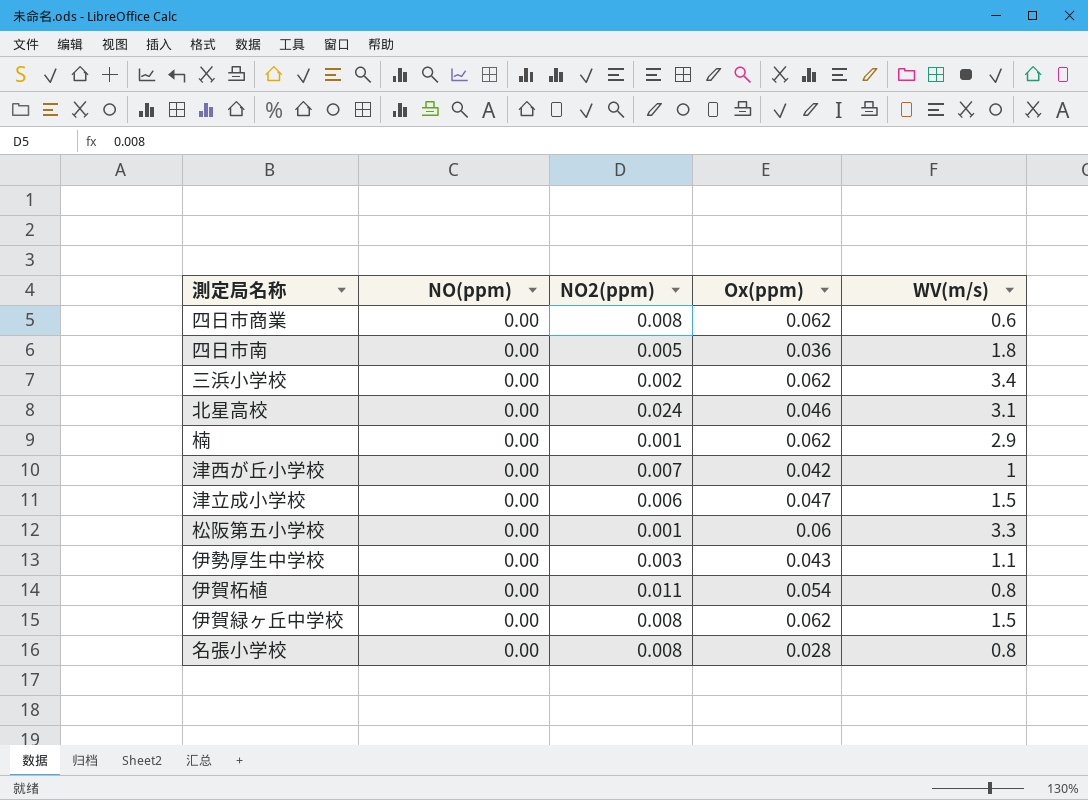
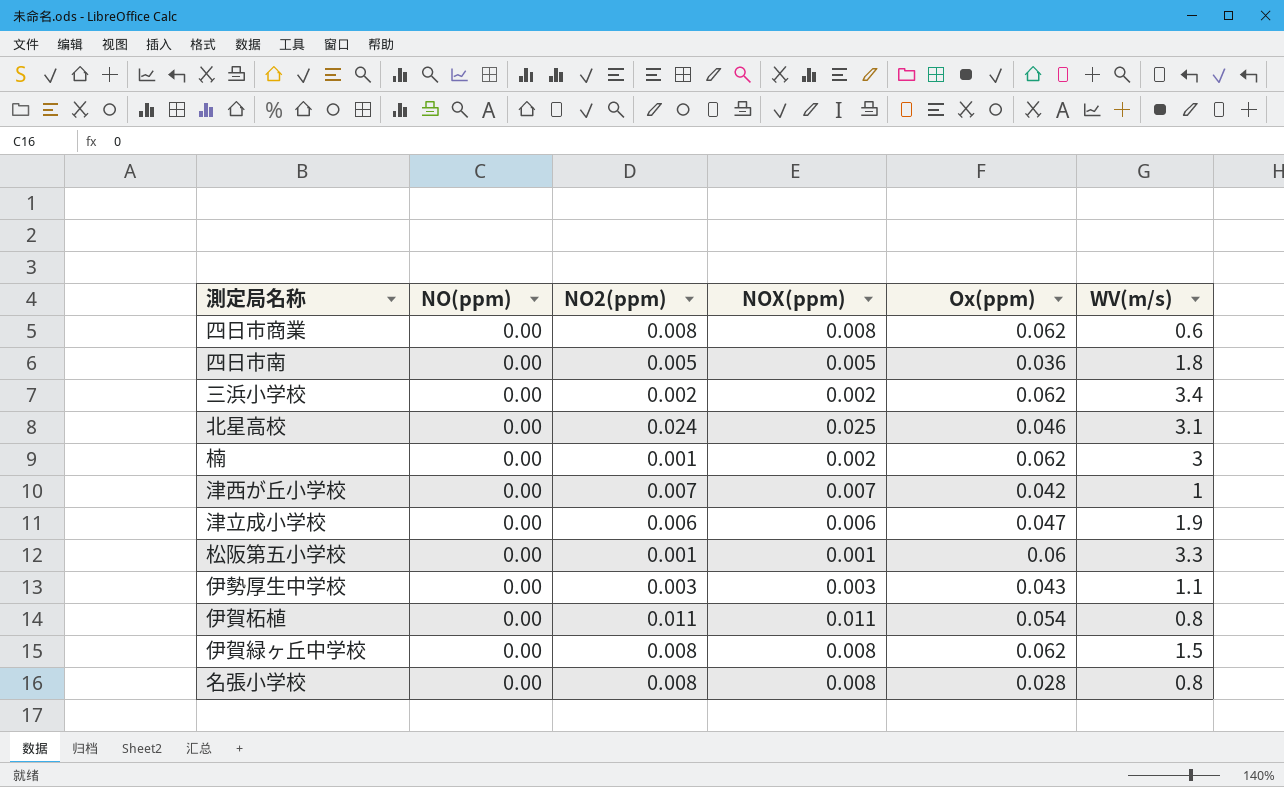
column NOX(ppm) | position: none -> 4
楠 | WV(m/s): 2.9 -> 3
津立成小学校 | WV(m/s): 1.5 -> 1.9

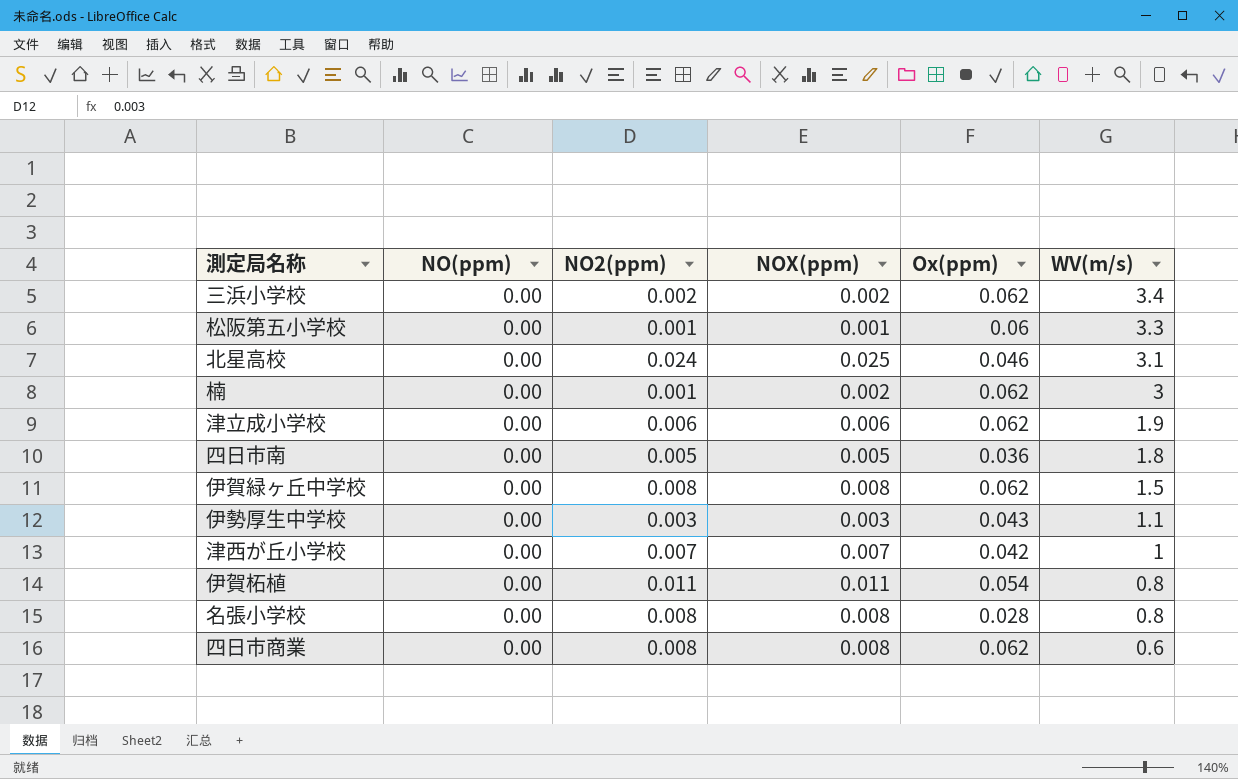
row order: none -> WV(m/s) descending
津立成小学校 | Ox(ppm): 0.047 -> 0.062

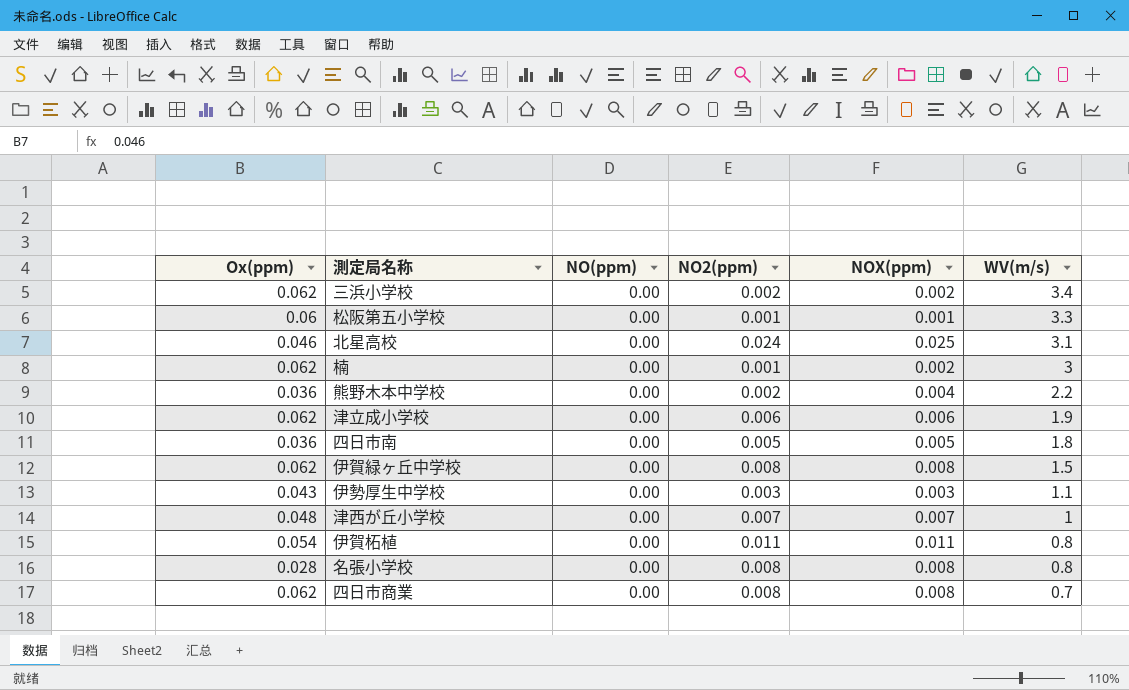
column Ox(ppm) | position: 5 -> 1
row 熊野木本中学校: none -> 0.036 | 0.00 | 0.002 | 0.004 | 2.2
津西が丘小学校 | Ox(ppm): 0.042 -> 0.048
四日市商業 | WV(m/s): 0.6 -> 0.7

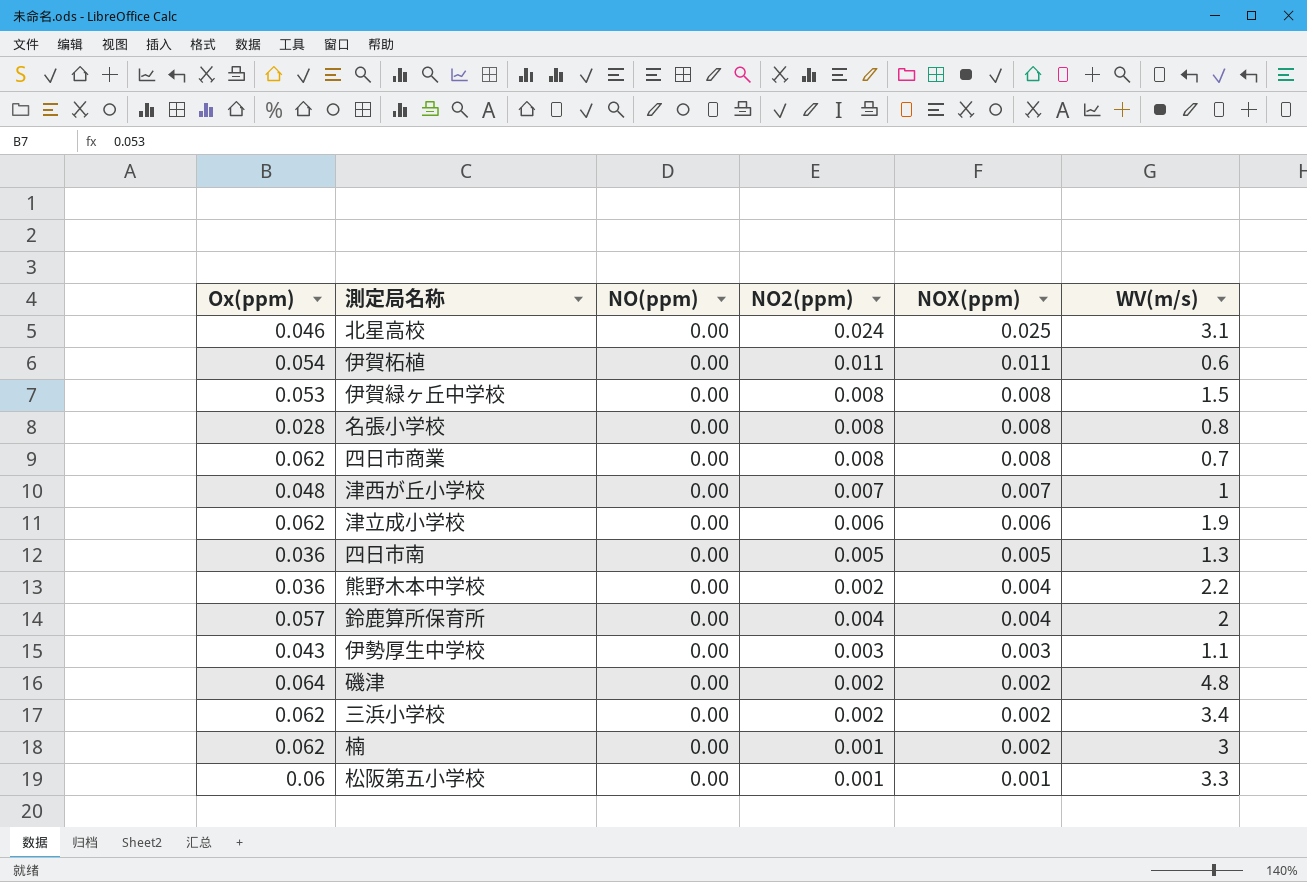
row order: WV(m/s) descending -> NOX(ppm) descending
伊賀柘植 | WV(m/s): 0.8 -> 0.6
伊賀緑ヶ丘中学校 | Ox(ppm): 0.062 -> 0.053
四日市南 | WV(m/s): 1.8 -> 1.3
row 鈴鹿算所保育所: none -> 0.057 | 0.00 | 0.004 | 0.004 | 2
row 磯津: none -> 0.064 | 0.00 | 0.002 | 0.002 | 4.8

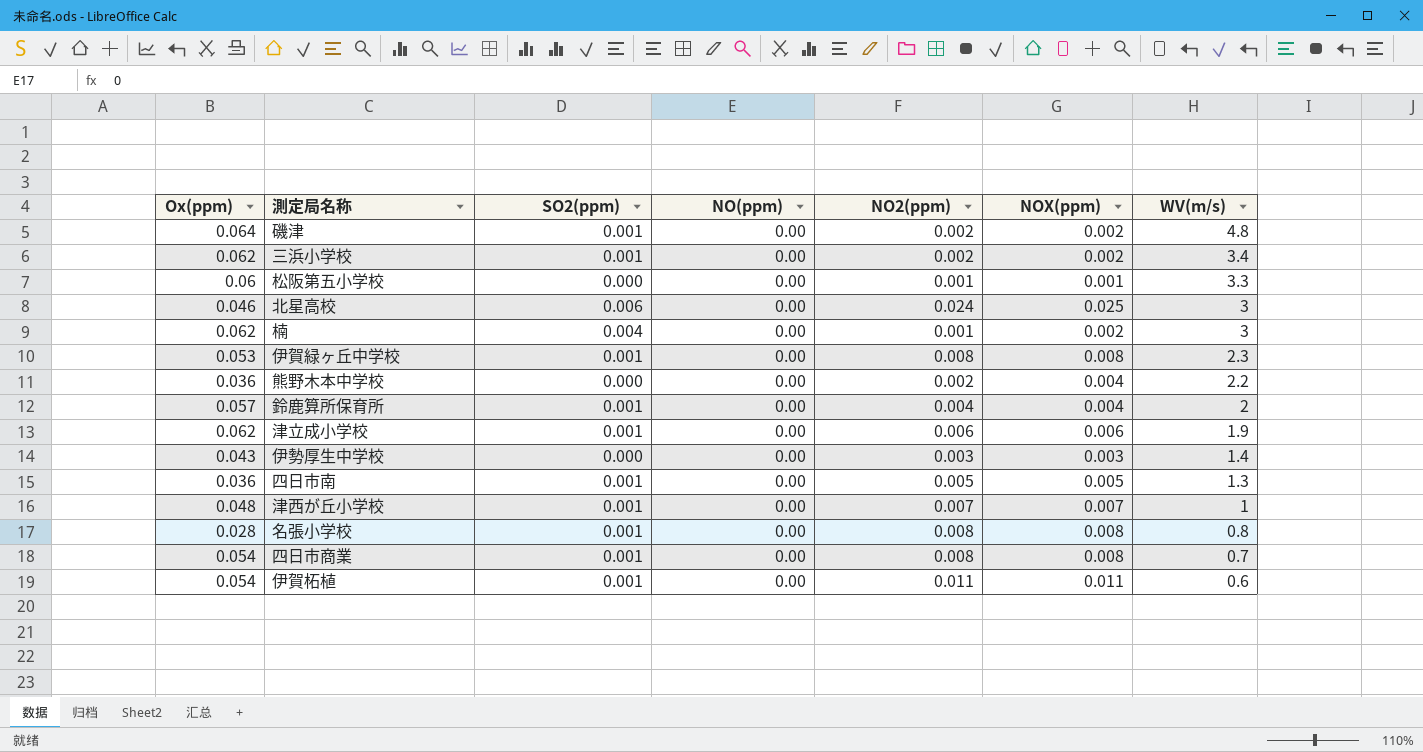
row order: NOX(ppm) descending -> WV(m/s) descending
column SO2(ppm) | position: none -> 3
北星高校 | WV(m/s): 3.1 -> 3
伊賀緑ヶ丘中学校 | WV(m/s): 1.5 -> 2.3
伊勢厚生中学校 | WV(m/s): 1.1 -> 1.4
四日市商業 | Ox(ppm): 0.062 -> 0.054

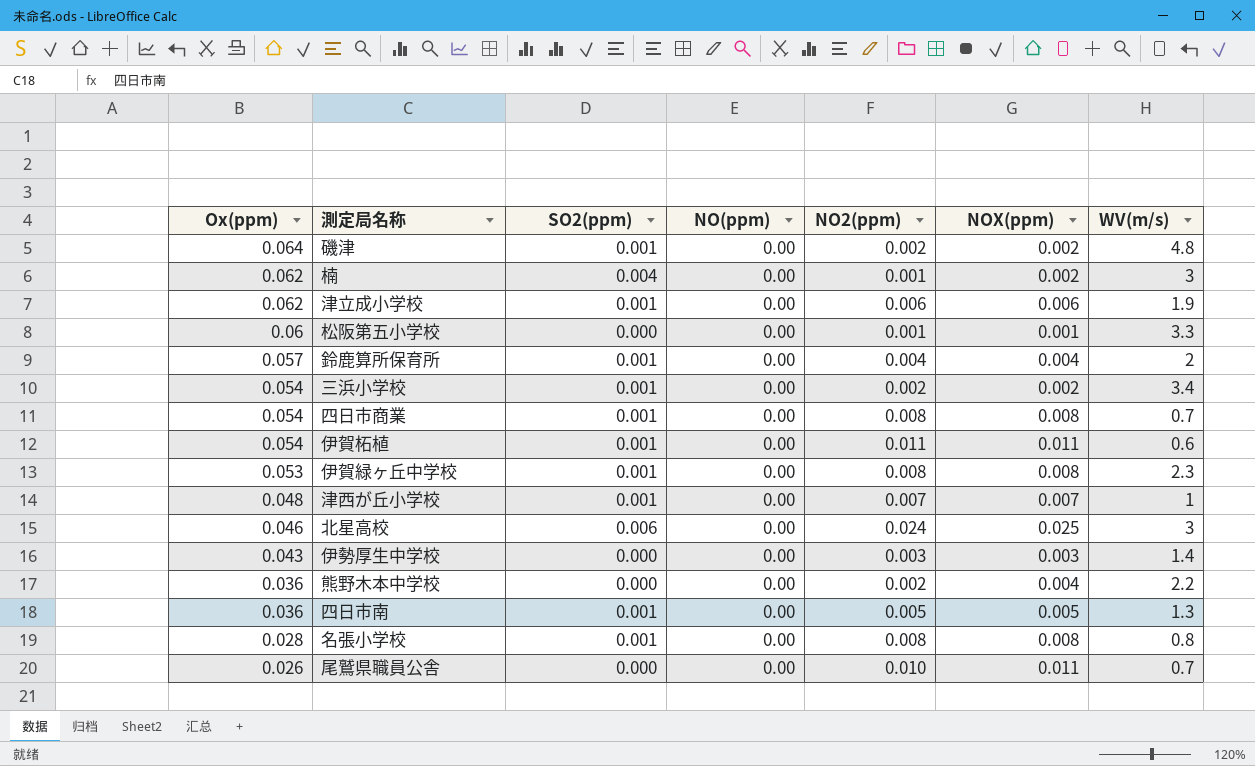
row order: WV(m/s) descending -> Ox(ppm) descending
三浜小学校 | Ox(ppm): 0.062 -> 0.054
row 尾鷲県職員公舎: none -> 0.026 | 0.000 | 0.00 | 0.010 | 0.011 | 0.7

